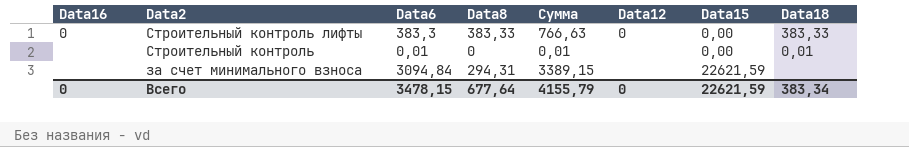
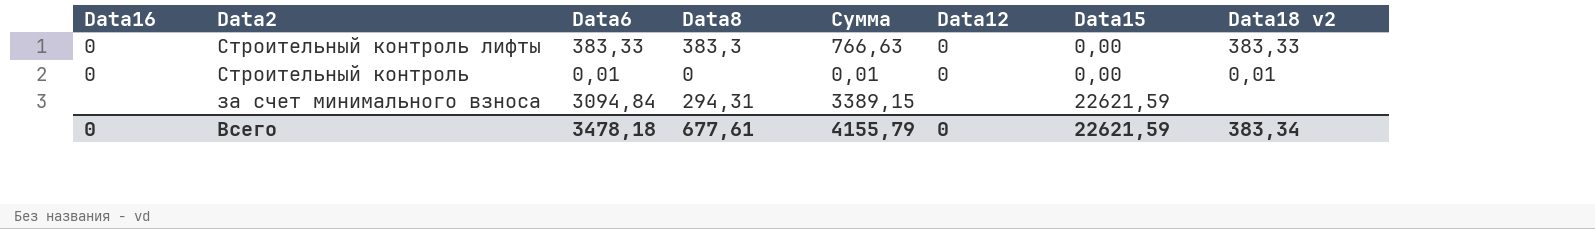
column name: Data18 -> Data18 v2
Строительный контроль лифты | Data6: 383,3 -> 383,33
Строительный контроль лифты | Data8: 383,33 -> 383,3
Строительный контроль | Data16: none -> 0
Строительный контроль | Data12: none -> 0
Всего | Data6: 3478,15 -> 3478,18
Всего | Data8: 677,64 -> 677,61

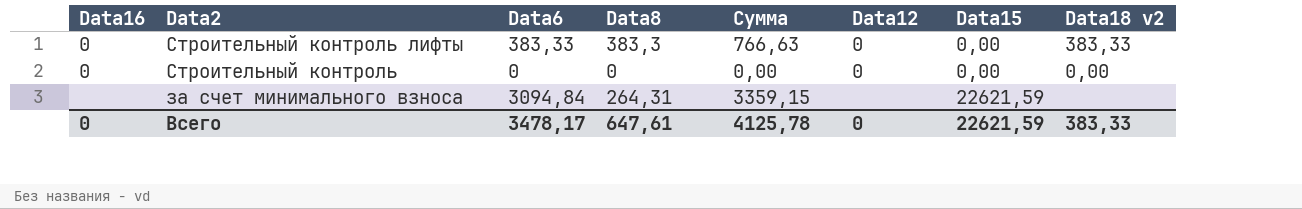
Строительный контроль | Data6: 0,01 -> 0
Строительный контроль | Сумма: 0,01 -> 0,00
Строительный контроль | Data18 v2: 0,01 -> 0,00
за счет минимального взноса | Data8: 294,31 -> 264,31
за счет минимального взноса | Сумма: 3389,15 -> 3359,15
Всего | Data6: 3478,18 -> 3478,17
Всего | Data8: 677,61 -> 647,61
Всего | Сумма: 4155,79 -> 4125,78
Всего | Data18 v2: 383,34 -> 383,33

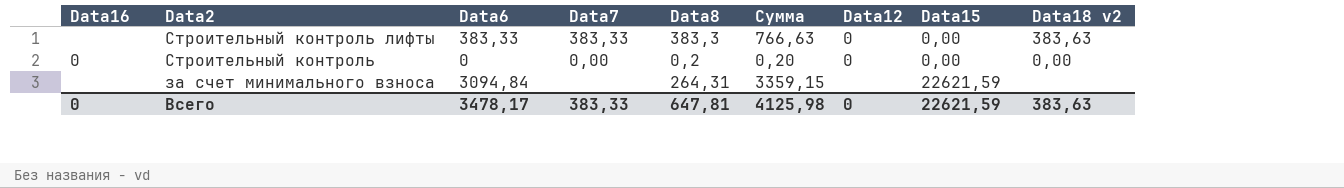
column Data7 | position: none -> 4
Строительный контроль лифты | Data16: 0 -> none
Строительный контроль лифты | Data18 v2: 383,33 -> 383,63
Строительный контроль | Data8: 0 -> 0,2
Строительный контроль | Сумма: 0,00 -> 0,20
Всего | Data8: 647,61 -> 647,81
Всего | Сумма: 4125,78 -> 4125,98
Всего | Data18 v2: 383,33 -> 383,63

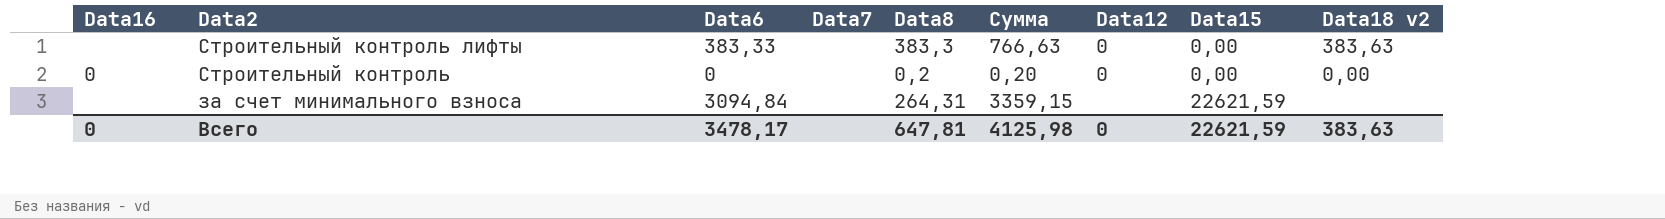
Строительный контроль лифты | Data7: 383,33 -> none
Строительный контроль | Data7: 0,00 -> none
Всего | Data7: 383,33 -> none

